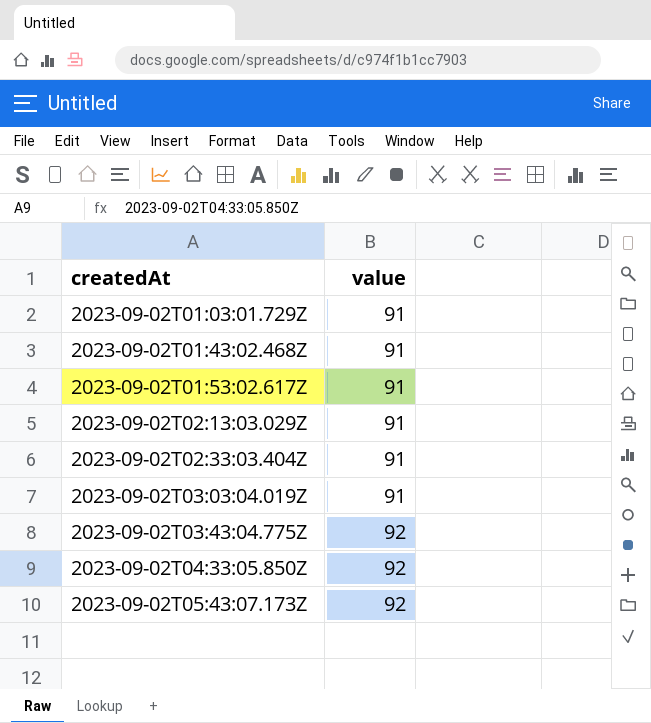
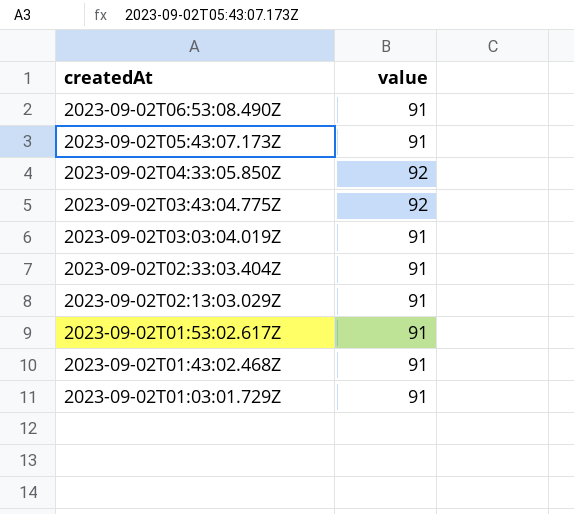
row order: createdAt ascending -> createdAt descending
row 2023-09-02T06:53:08.490Z: none -> 91
2023-09-02T05:43:07.173Z | value: 92 -> 91

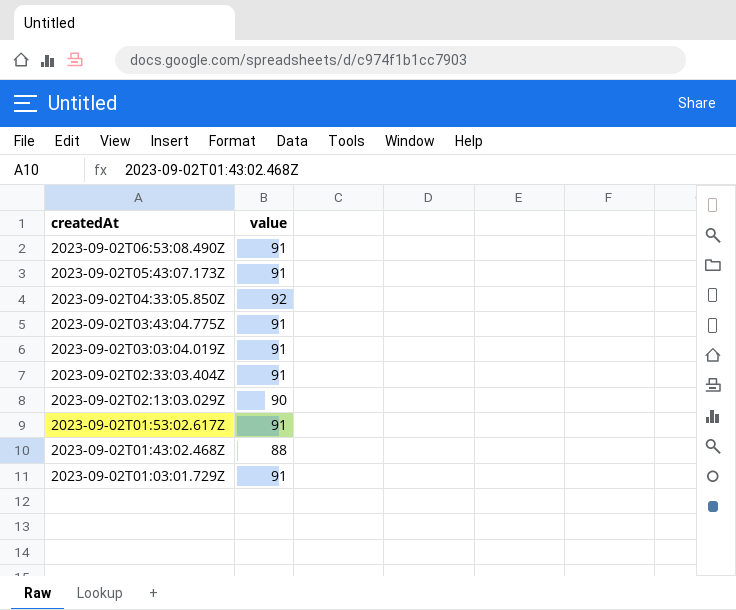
2023-09-02T03:43:04.775Z | value: 92 -> 91
2023-09-02T02:13:03.029Z | value: 91 -> 90
2023-09-02T01:43:02.468Z | value: 91 -> 88

